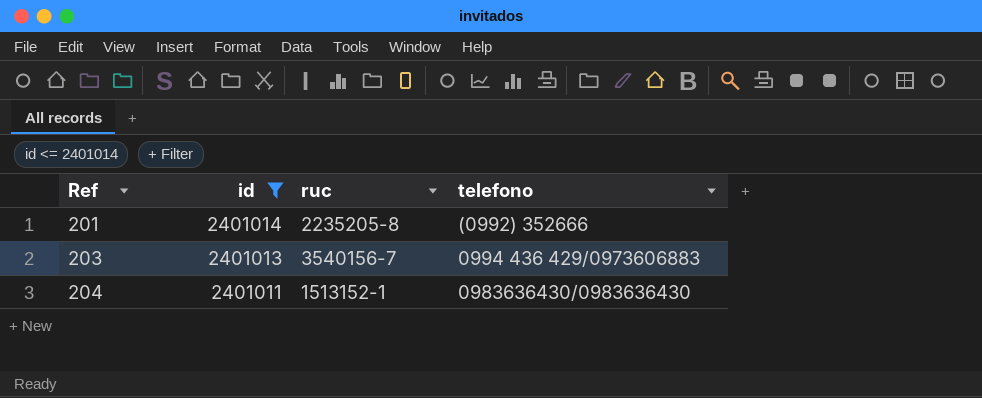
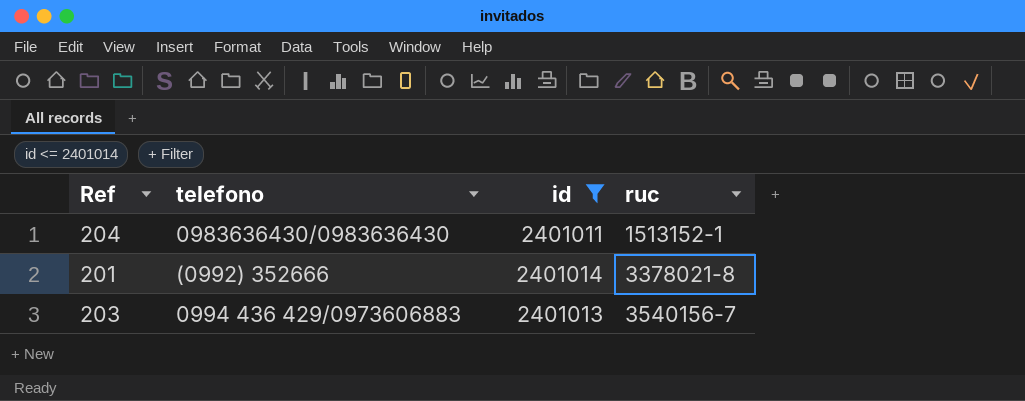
row order: Ref ascending -> ruc ascending
column telefono | position: 4 -> 2
201 | ruc: 2235205-8 -> 3378021-8

